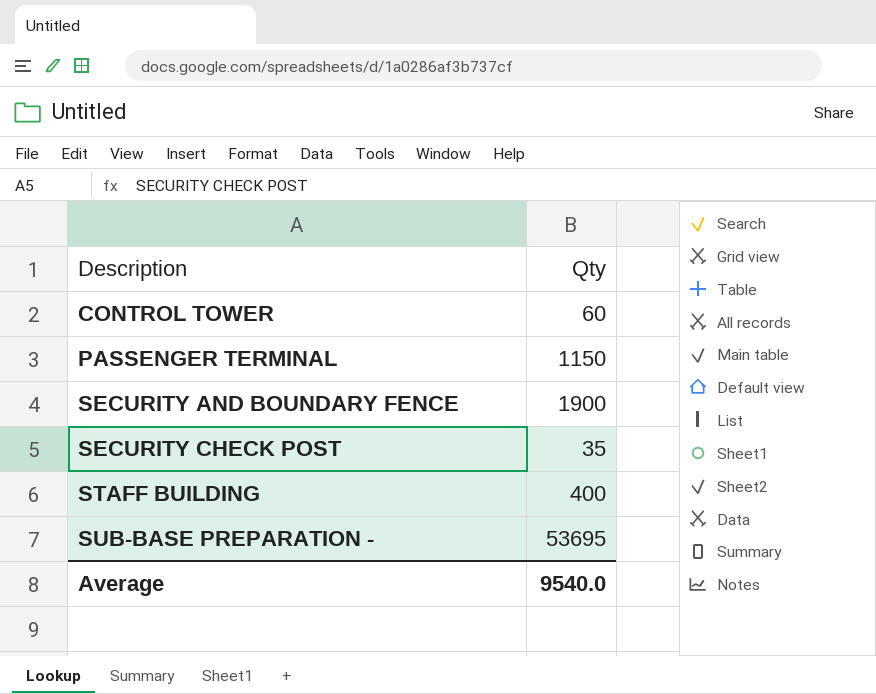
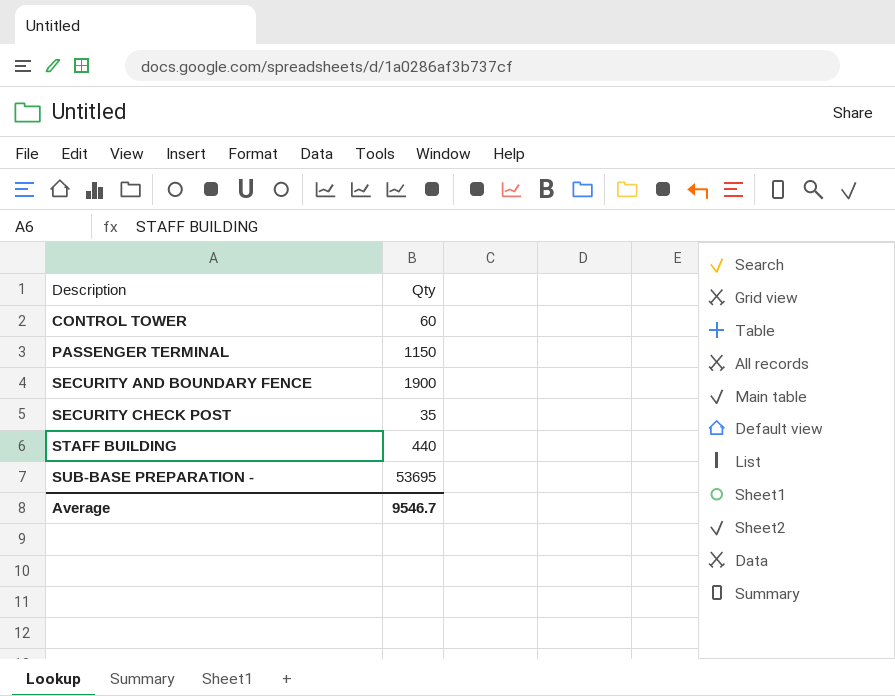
STAFF BUILDING | Qty: 400 -> 440
Average | Qty: 9540.0 -> 9546.7

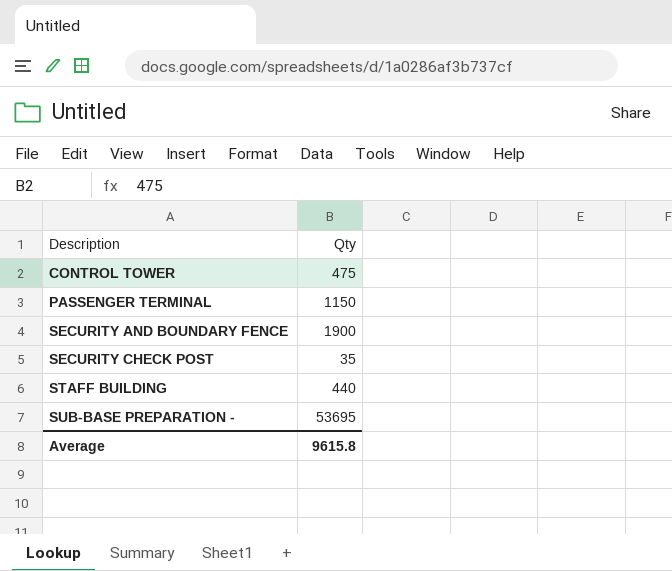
CONTROL TOWER | Qty: 60 -> 475
Average | Qty: 9546.7 -> 9615.8

